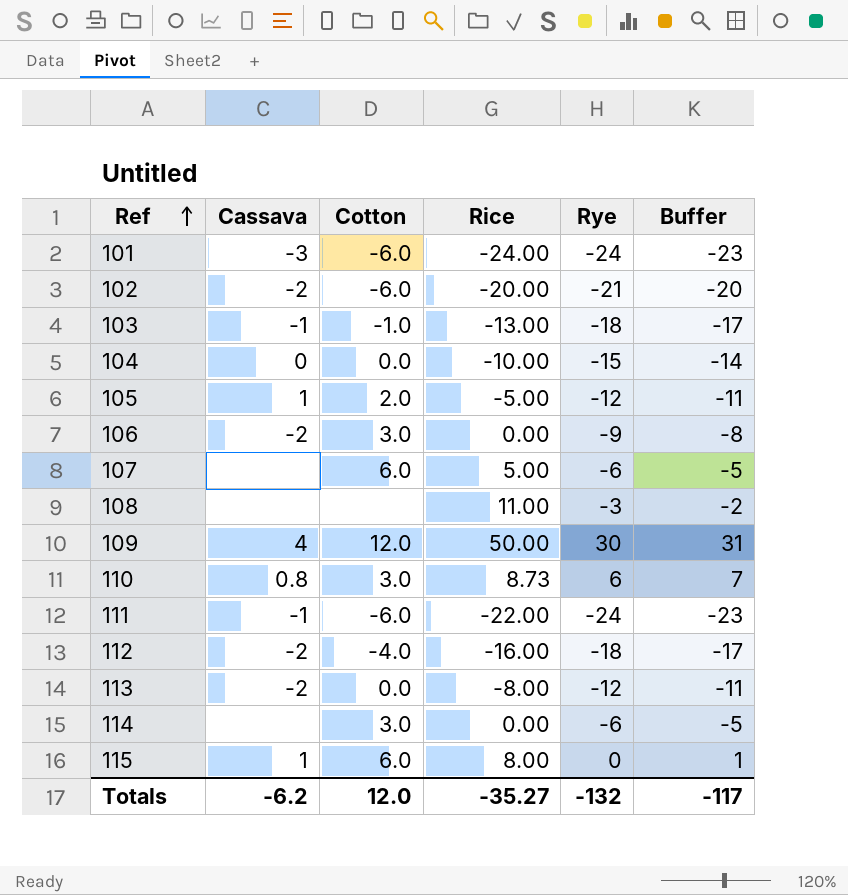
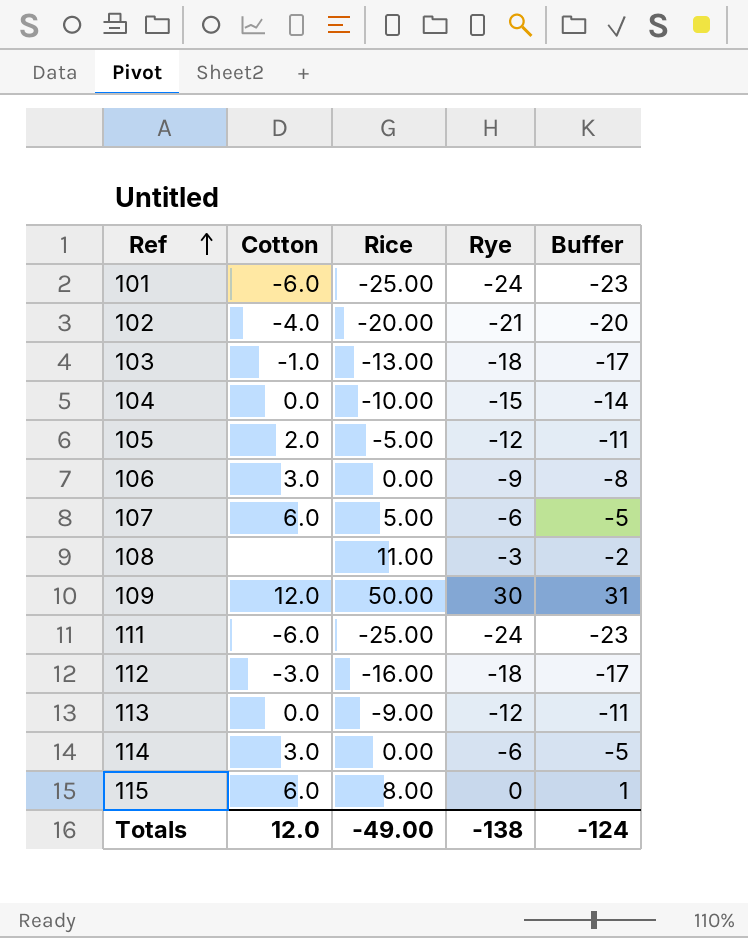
column Cassava | position: 2 -> none
row 110: 0.8 | 3.0 | 8.73 | 6 | 7 -> none
101 | Rice: -24.00 -> -25.00
102 | Cotton: -6.0 -> -4.0
111 | Rice: -22.00 -> -25.00
112 | Cotton: -4.0 -> -3.0
113 | Rice: -8.00 -> -9.00
Totals | Rice: -35.27 -> -49.00
Totals | Rye: -132 -> -138
Totals | Buffer: -117 -> -124

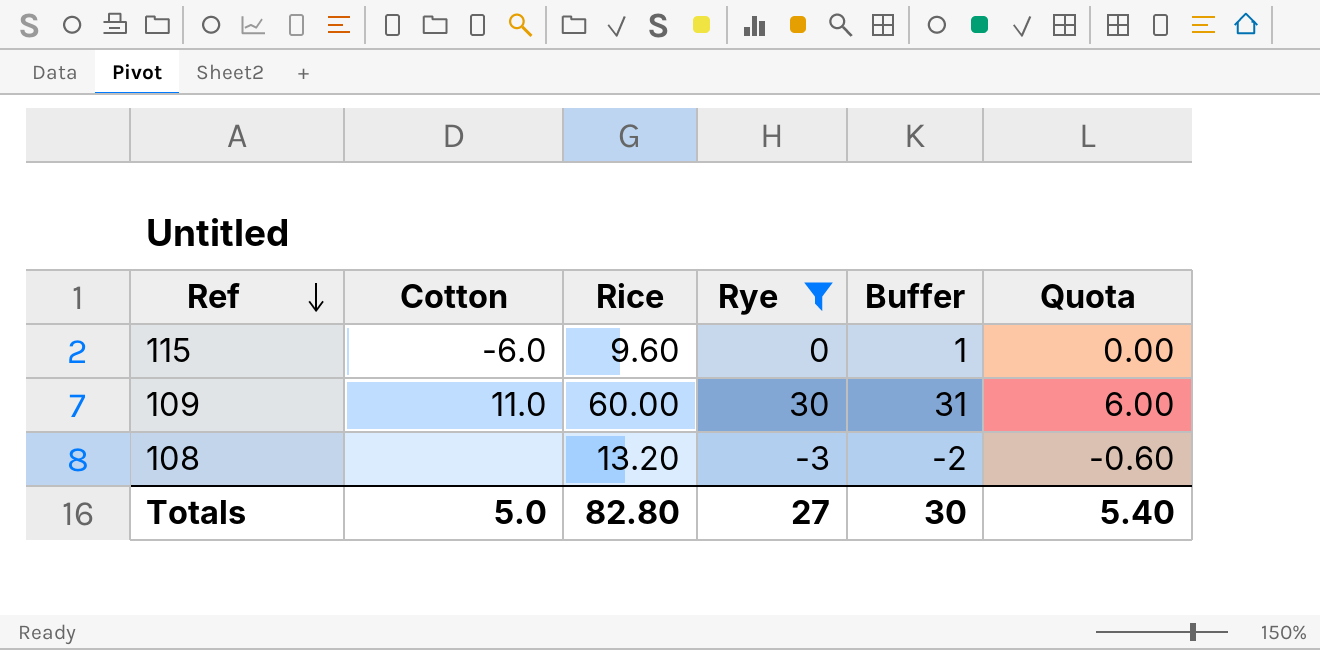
filter: none -> Rye >= -3
row order: Ref ascending -> Ref descending
column Quota | formula: none -> [Rye] * 0.2
115 | Cotton: 6.0 -> -6.0
115 | Rice: 8.00 -> 9.60
109 | Cotton: 12.0 -> 11.0
109 | Rice: 50.00 -> 60.00
108 | Rice: 11.00 -> 13.20
Totals | Cotton: 12.0 -> 5.0
Totals | Rice: -49.00 -> 82.80
Totals | Rye: -138 -> 27
Totals | Buffer: -124 -> 30

